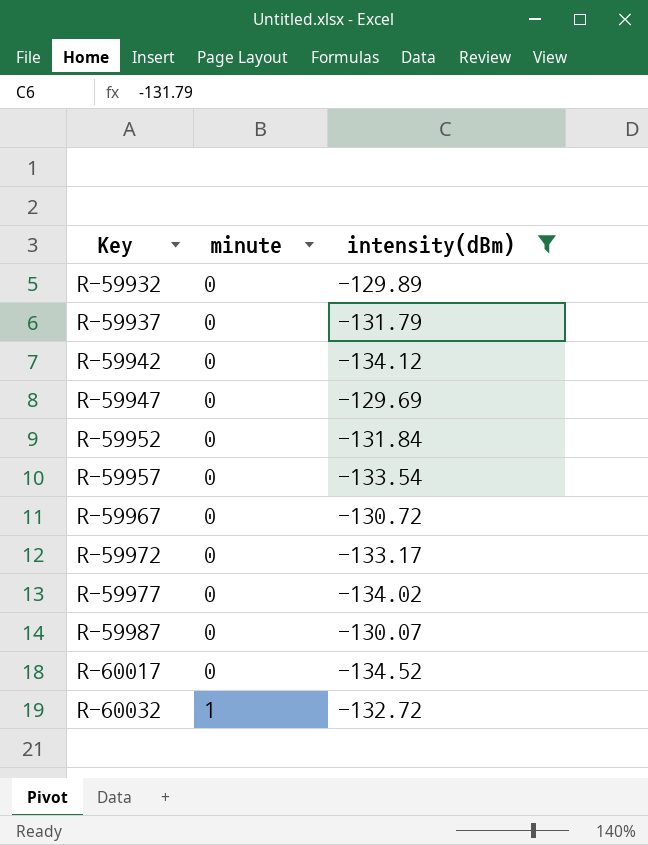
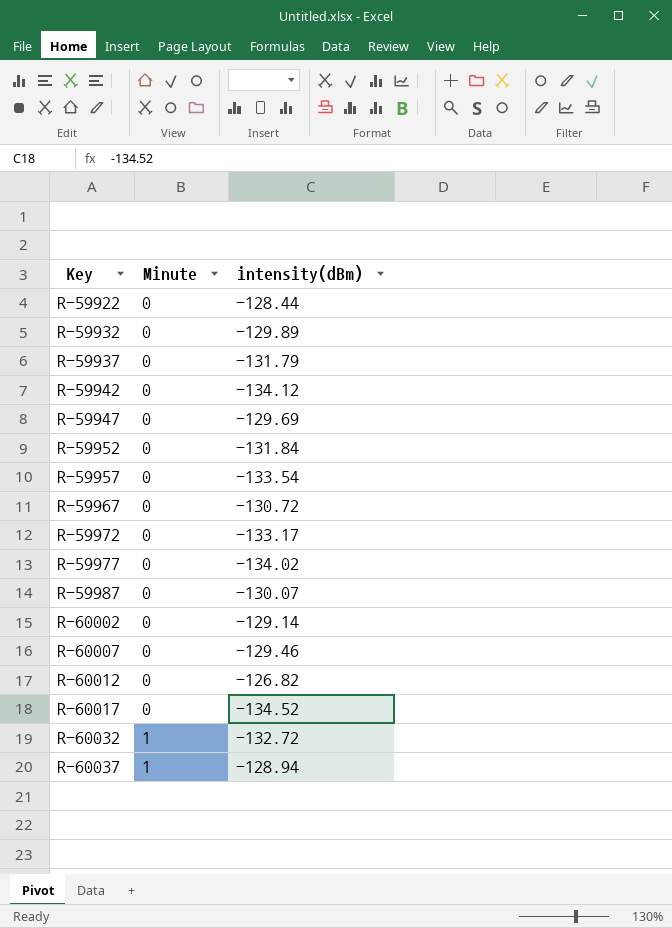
filter: intensity(dBm) <= -129.69 -> none
column name: minute -> Minute

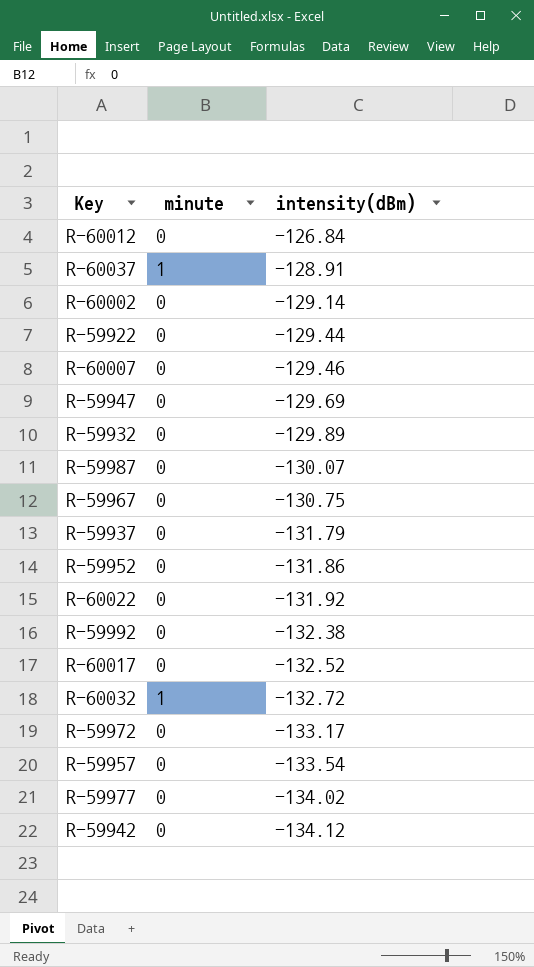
row order: Key ascending -> intensity(dBm) descending
column name: Minute -> minute
R-60012 | intensity(dBm): -126.82 -> -126.84
R-60037 | intensity(dBm): -128.94 -> -128.91
R-59922 | intensity(dBm): -128.44 -> -129.44
R-59967 | intensity(dBm): -130.72 -> -130.75
R-59952 | intensity(dBm): -131.84 -> -131.86
row R-60022: none -> 0 | -131.92
row R-59992: none -> 0 | -132.38
R-60017 | intensity(dBm): -134.52 -> -132.52

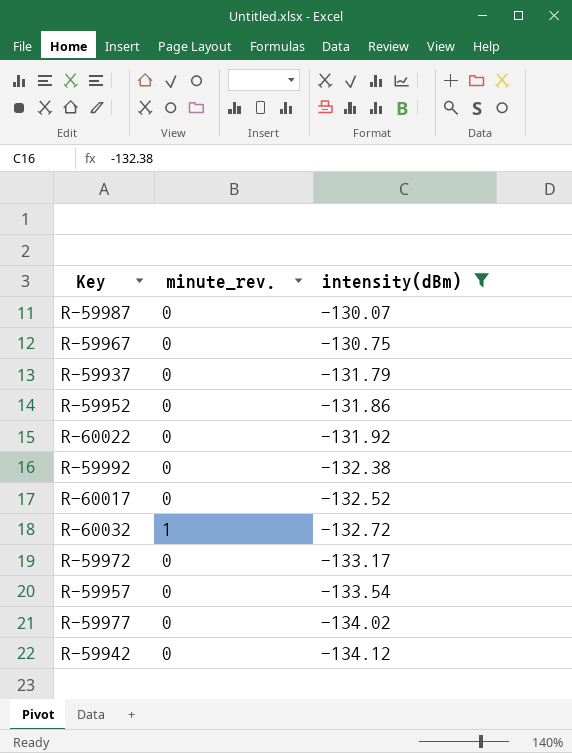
filter: none -> intensity(dBm) <= -130.07
column name: minute -> minute_rev.

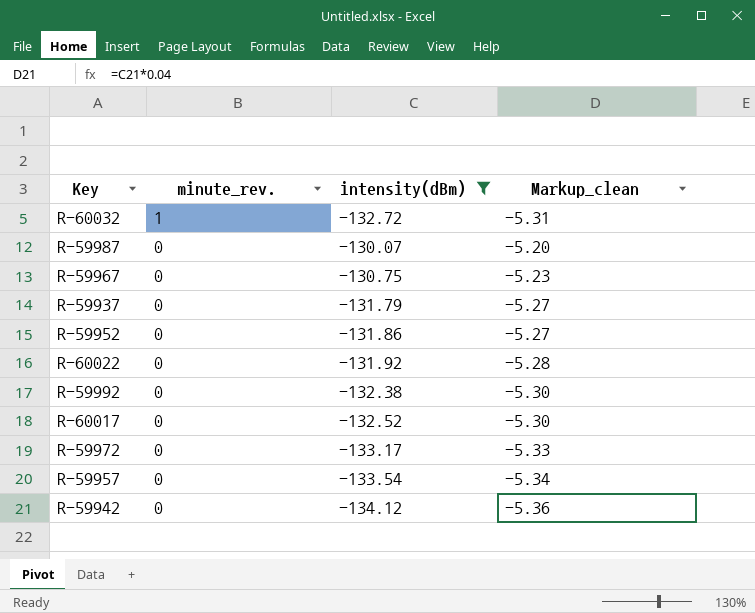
row order: intensity(dBm) descending -> minute_rev. descending
column Markup_clean | formula: none -> [intensity(dBm)] * 0.04
row R-59977: 0 | -134.02 -> none

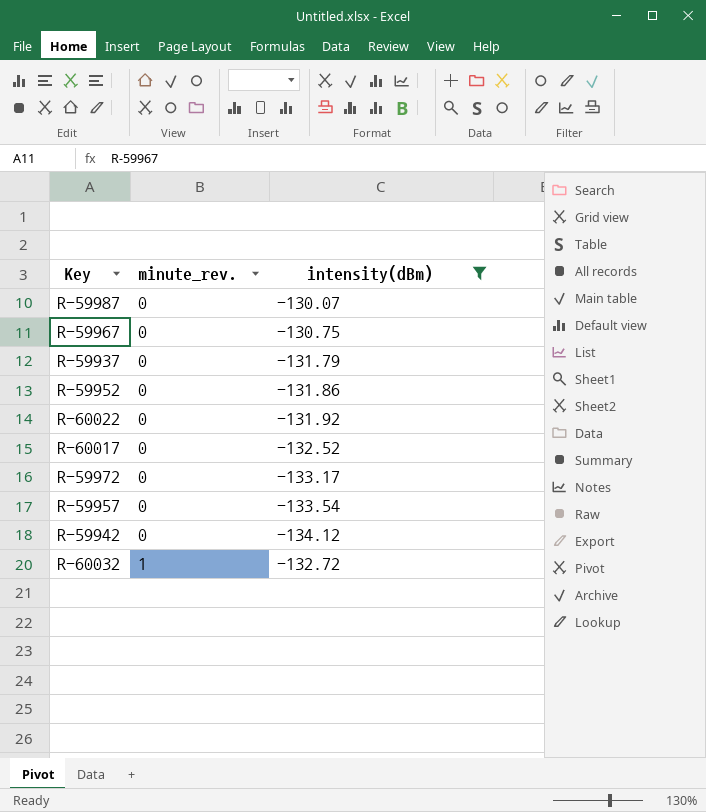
row order: minute_rev. descending -> minute_rev. ascending
column Markup_clean | formula: [intensity(dBm)] * 0.04 -> none
row R-59992: 0 | -132.38 | -5.30 -> none

